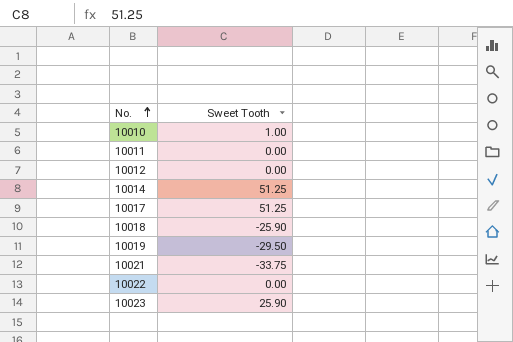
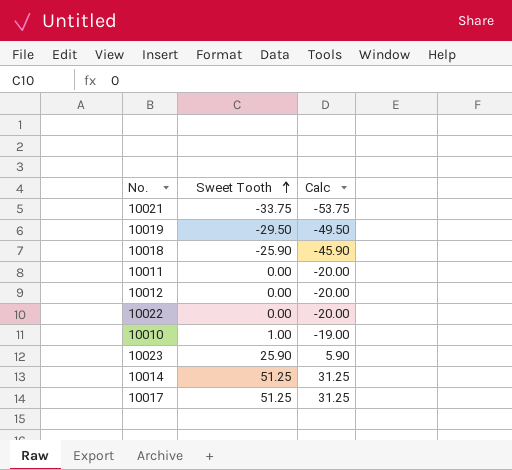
row order: No. ascending -> Sweet Tooth ascending
column Calc | formula: none -> [Sweet Tooth] - 20

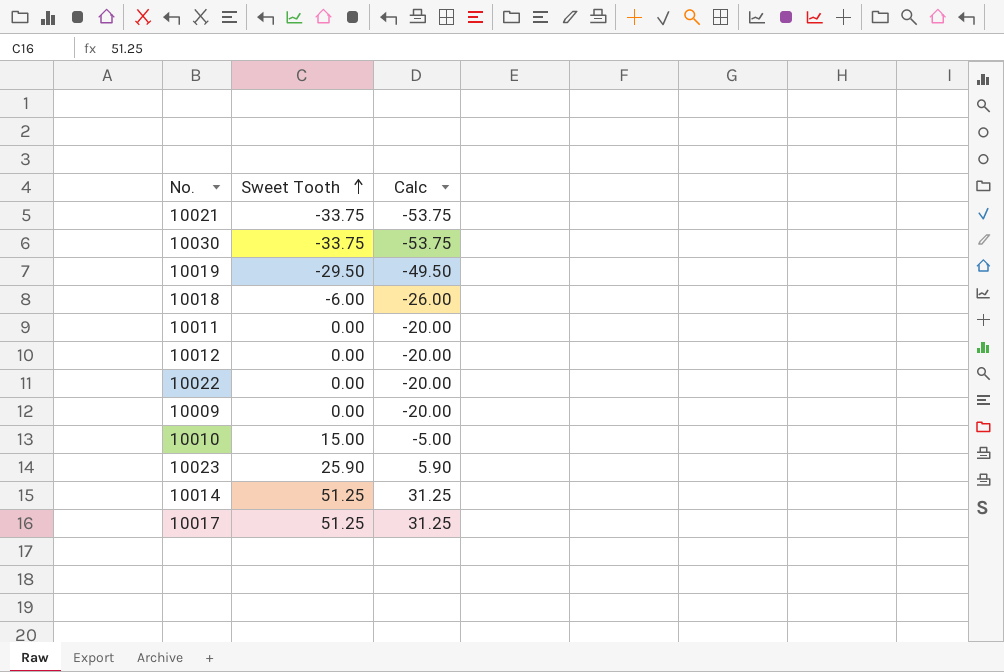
row 10030: none -> -33.75 | -53.75
10018 | Sweet Tooth: -25.90 -> -6.00
10018 | Calc: -45.90 -> -26.00
row 10009: none -> 0.00 | -20.00
10010 | Sweet Tooth: 1.00 -> 15.00
10010 | Calc: -19.00 -> -5.00

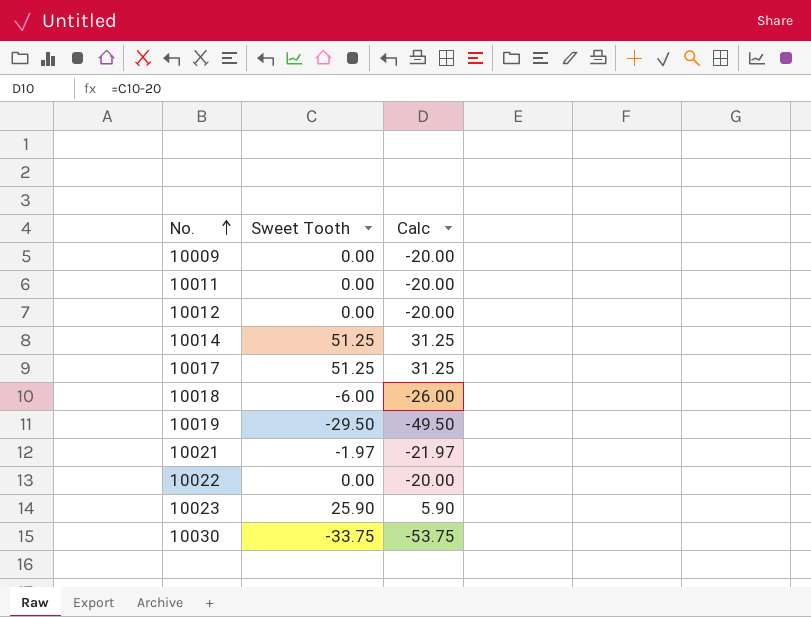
row order: Sweet Tooth ascending -> No. ascending
row 10010: 15.00 | -5.00 -> none
10021 | Sweet Tooth: -33.75 -> -1.97
10021 | Calc: -53.75 -> -21.97

